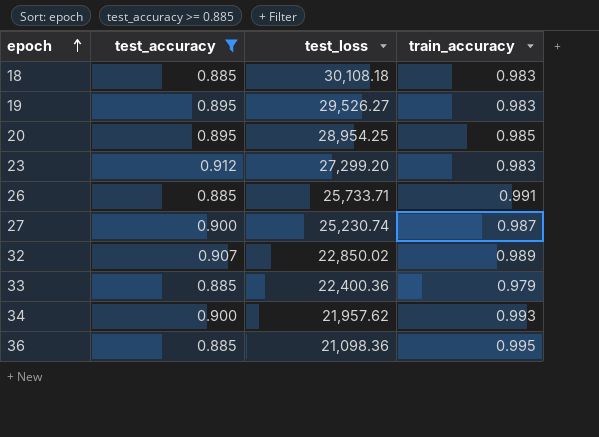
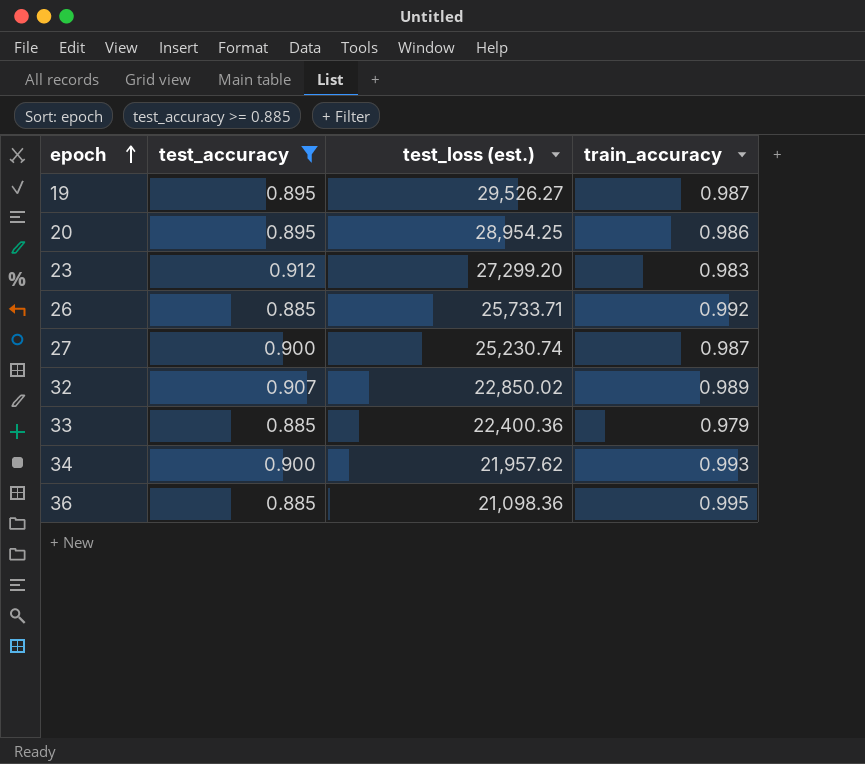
column name: test_loss -> test_loss (est.)
row 18: 0.885 | 30,108.18 | 0.983 -> none
19 | train_accuracy: 0.983 -> 0.987
20 | train_accuracy: 0.985 -> 0.986
26 | train_accuracy: 0.991 -> 0.992

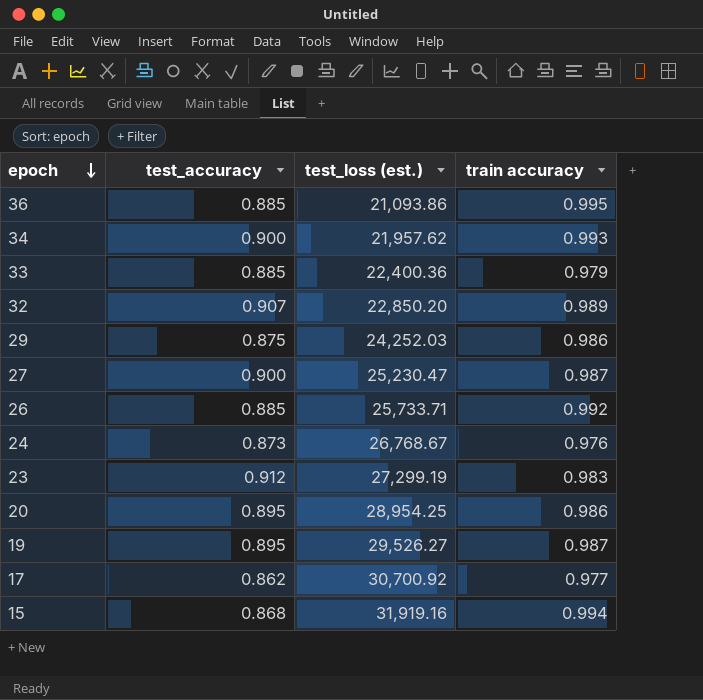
filter: test_accuracy >= 0.885 -> none
row order: epoch ascending -> epoch descending
column name: train_accuracy -> train accuracy
36 | test_loss (est.): 21,098.36 -> 21,093.86
32 | test_loss (est.): 22,850.02 -> 22,850.20
27 | test_loss (est.): 25,230.74 -> 25,230.47
23 | test_loss (est.): 27,299.20 -> 27,299.19

